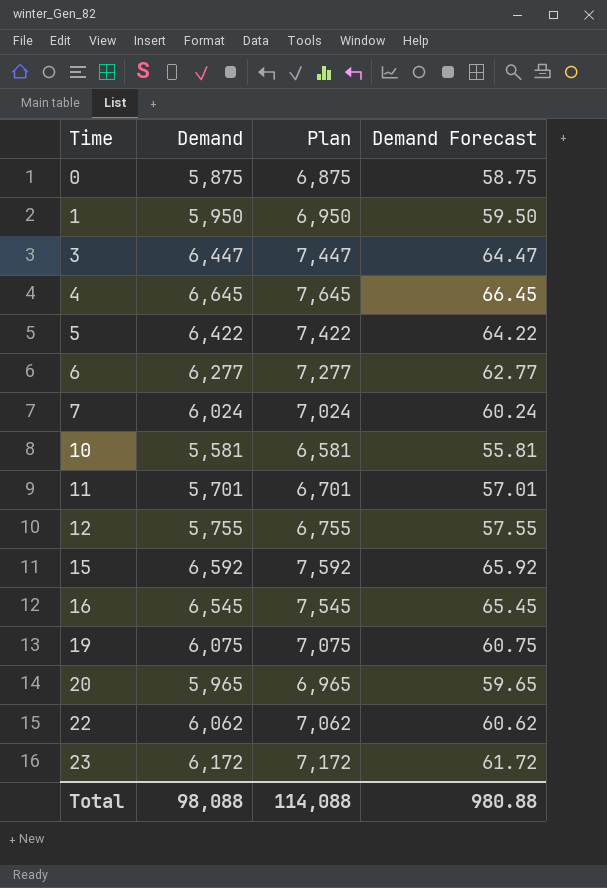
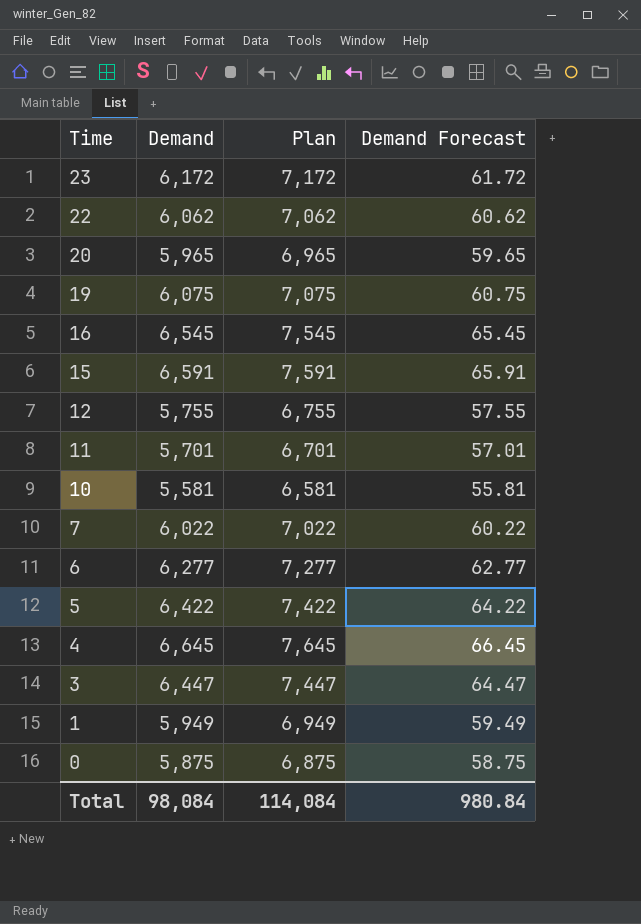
row order: Time ascending -> Time descending
15 | Demand: 6,592 -> 6,591
15 | Plan: 7,592 -> 7,591
15 | Demand Forecast: 65.92 -> 65.91
7 | Demand: 6,024 -> 6,022
7 | Plan: 7,024 -> 7,022
7 | Demand Forecast: 60.24 -> 60.22
1 | Demand: 5,950 -> 5,949
1 | Plan: 6,950 -> 6,949
1 | Demand Forecast: 59.50 -> 59.49
Total | Demand: 98,088 -> 98,084
Total | Plan: 114,088 -> 114,084
Total | Demand Forecast: 980.88 -> 980.84

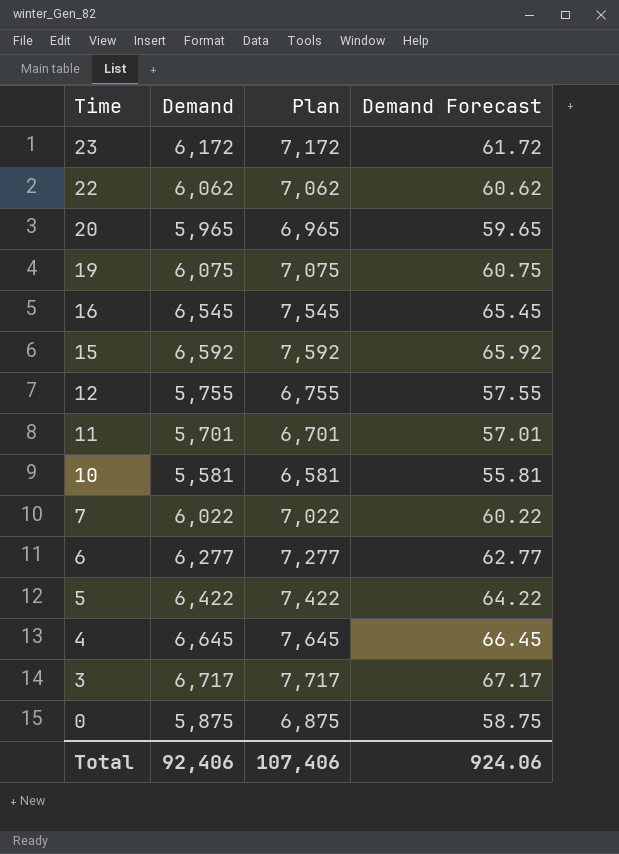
row 1: 5,949 | 6,949 | 59.49 -> none
15 | Demand: 6,591 -> 6,592
15 | Plan: 7,591 -> 7,592
15 | Demand Forecast: 65.91 -> 65.92
3 | Demand: 6,447 -> 6,717
3 | Plan: 7,447 -> 7,717
3 | Demand Forecast: 64.47 -> 67.17
Total | Demand: 98,084 -> 92,406
Total | Plan: 114,084 -> 107,406
Total | Demand Forecast: 980.84 -> 924.06

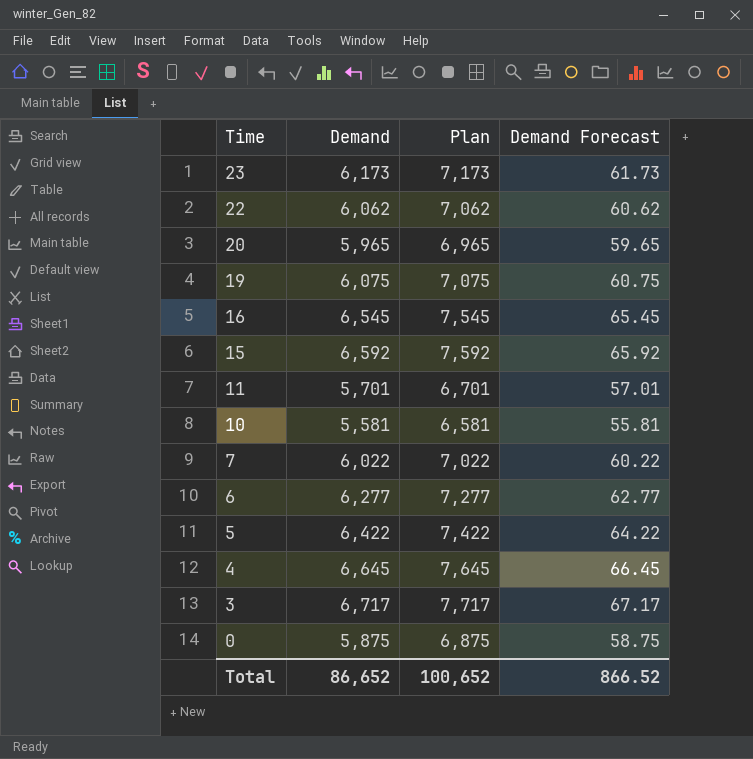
row 12: 5,755 | 6,755 | 57.55 -> none
23 | Demand: 6,172 -> 6,173
23 | Plan: 7,172 -> 7,173
23 | Demand Forecast: 61.72 -> 61.73
Total | Demand: 92,406 -> 86,652
Total | Plan: 107,406 -> 100,652
Total | Demand Forecast: 924.06 -> 866.52

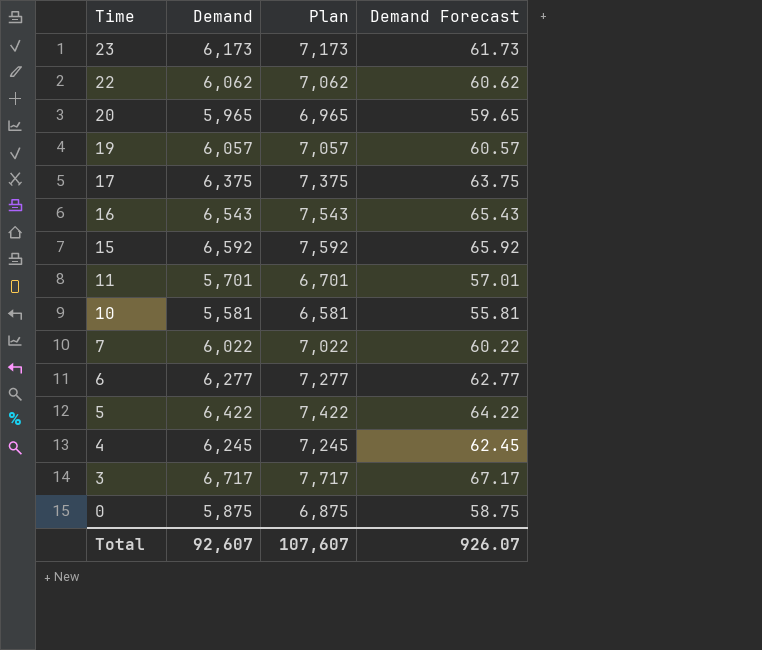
19 | Demand: 6,075 -> 6,057
19 | Plan: 7,075 -> 7,057
19 | Demand Forecast: 60.75 -> 60.57
row 17: none -> 6,375 | 7,375 | 63.75
16 | Demand: 6,545 -> 6,543
16 | Plan: 7,545 -> 7,543
16 | Demand Forecast: 65.45 -> 65.43
4 | Demand: 6,645 -> 6,245
4 | Plan: 7,645 -> 7,245
4 | Demand Forecast: 66.45 -> 62.45
Total | Demand: 86,652 -> 92,607
Total | Plan: 100,652 -> 107,607
Total | Demand Forecast: 866.52 -> 926.07

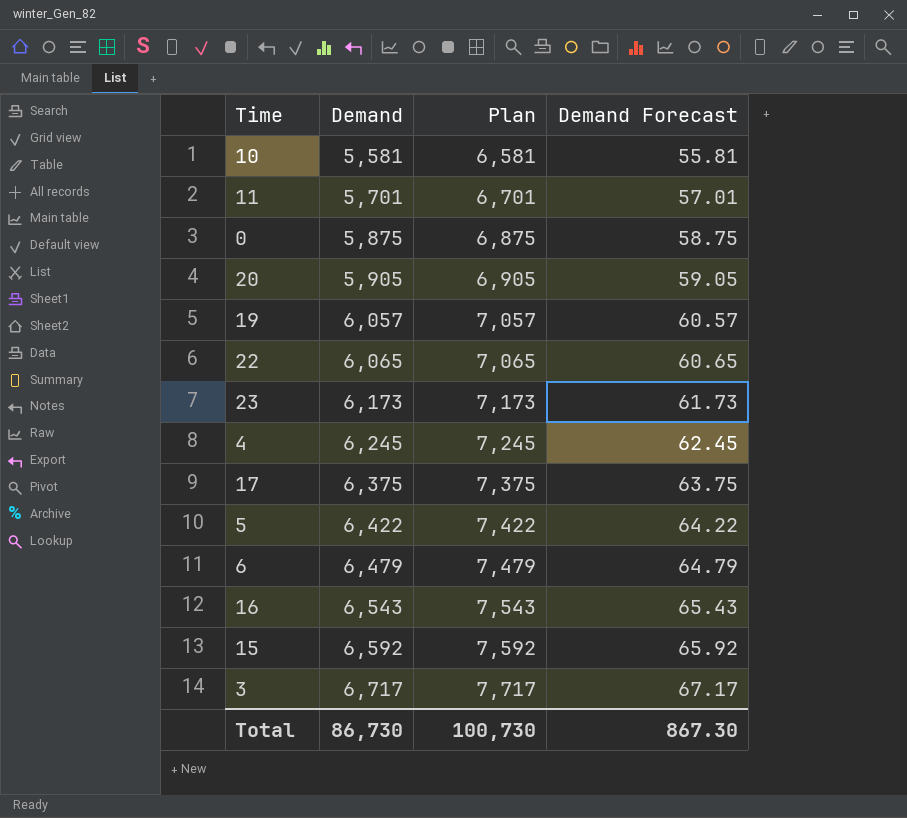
row order: Time descending -> Demand ascending
row 7: 6,022 | 7,022 | 60.22 -> none
20 | Demand: 5,965 -> 5,905
20 | Plan: 6,965 -> 6,905
20 | Demand Forecast: 59.65 -> 59.05
22 | Demand: 6,062 -> 6,065
22 | Plan: 7,062 -> 7,065
22 | Demand Forecast: 60.62 -> 60.65
6 | Demand: 6,277 -> 6,479
6 | Plan: 7,277 -> 7,479
6 | Demand Forecast: 62.77 -> 64.79
Total | Demand: 92,607 -> 86,730
Total | Plan: 107,607 -> 100,730
Total | Demand Forecast: 926.07 -> 867.30

